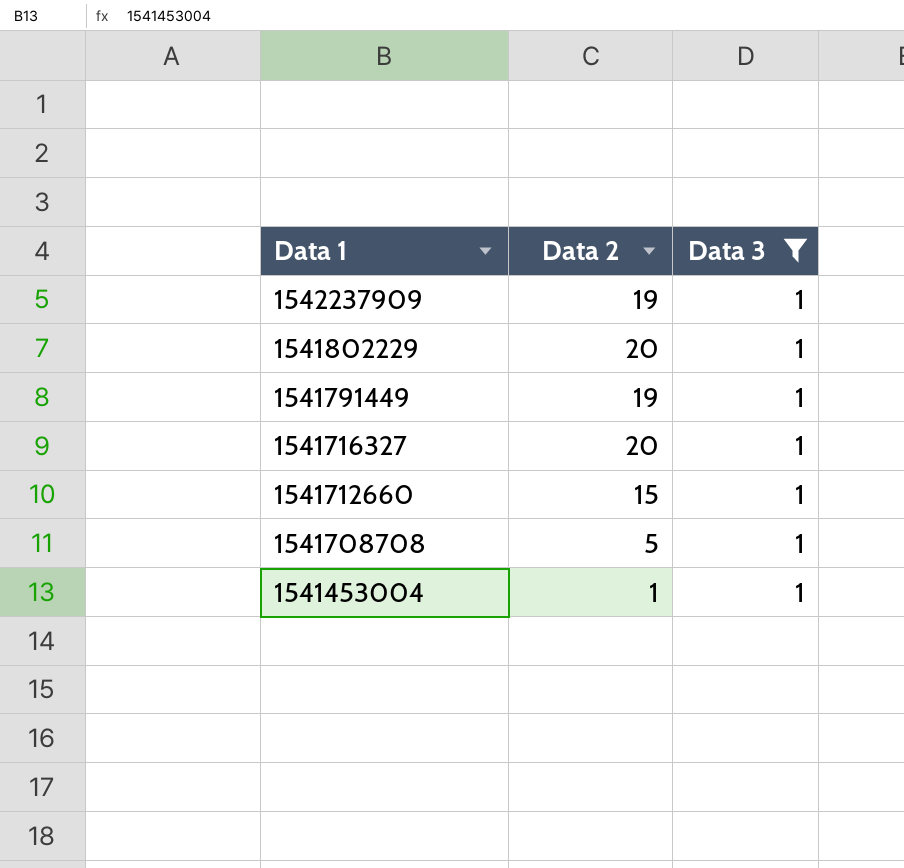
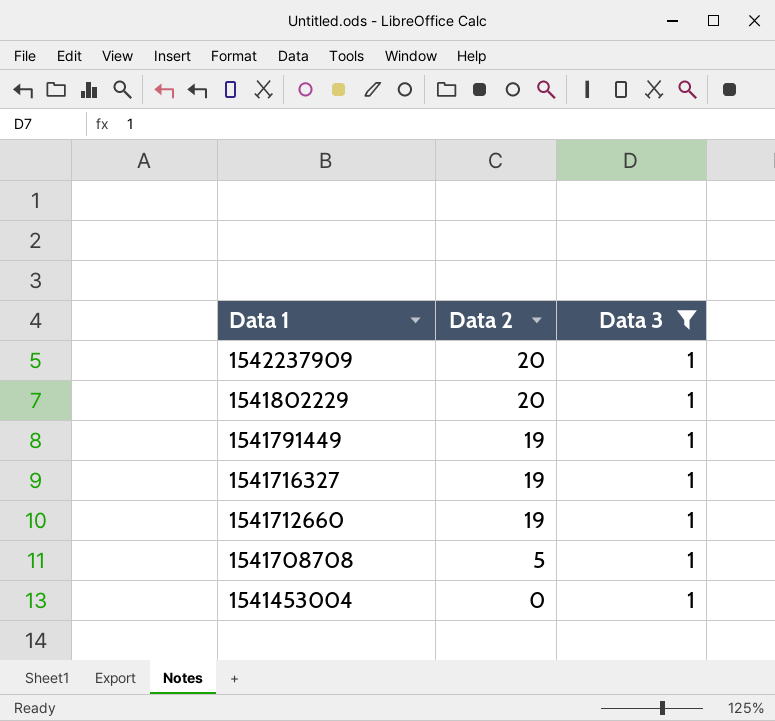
1542237909 | Data 2: 19 -> 20
1541716327 | Data 2: 20 -> 19
1541712660 | Data 2: 15 -> 19
1541453004 | Data 2: 1 -> 0

